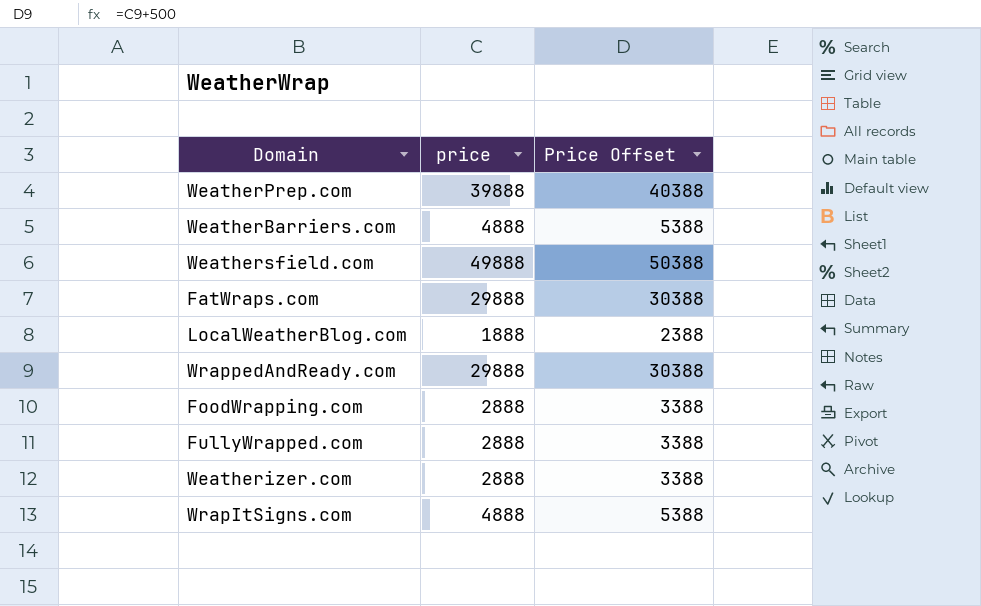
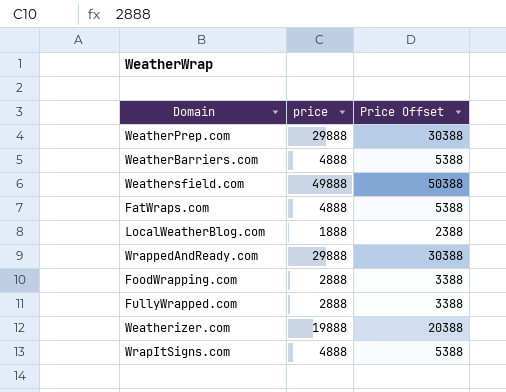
WeatherPrep.com | price: 39888 -> 29888
WeatherPrep.com | Price Offset: 40388 -> 30388
FatWraps.com | price: 29888 -> 4888
FatWraps.com | Price Offset: 30388 -> 5388
Weatherizer.com | price: 2888 -> 19888
Weatherizer.com | Price Offset: 3388 -> 20388

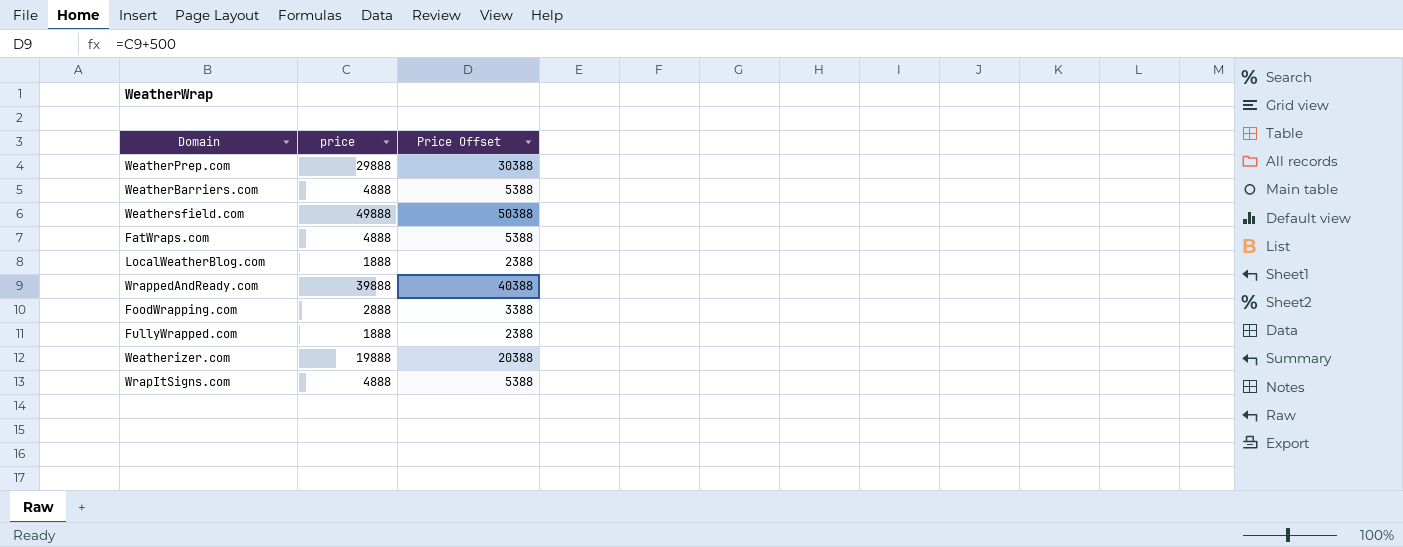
WrappedAndReady.com | price: 29888 -> 39888
WrappedAndReady.com | Price Offset: 30388 -> 40388
FullyWrapped.com | price: 2888 -> 1888
FullyWrapped.com | Price Offset: 3388 -> 2388

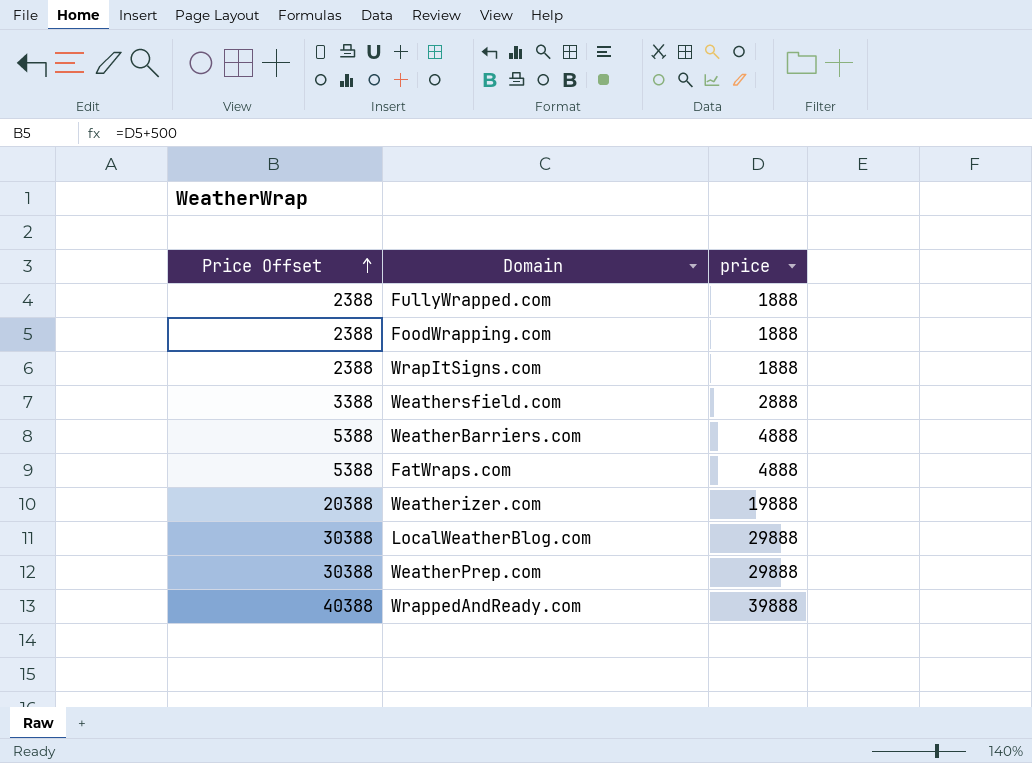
row order: none -> Price Offset ascending
column Price Offset | position: 3 -> 1
FoodWrapping.com | Price Offset: 3388 -> 2388
FoodWrapping.com | price: 2888 -> 1888
WrapItSigns.com | Price Offset: 5388 -> 2388
WrapItSigns.com | price: 4888 -> 1888
Weathersfield.com | Price Offset: 50388 -> 3388
Weathersfield.com | price: 49888 -> 2888
LocalWeatherBlog.com | Price Offset: 2388 -> 30388
LocalWeatherBlog.com | price: 1888 -> 29888

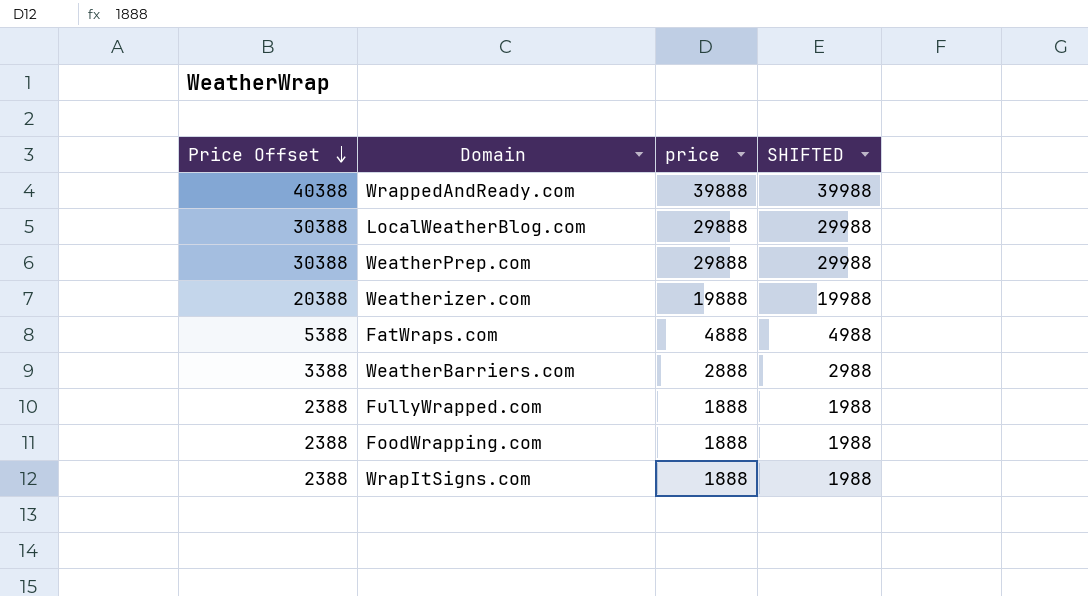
row order: Price Offset ascending -> Price Offset descending
column SHIFTED | formula: none -> [price] + 100
row Weathersfield.com: 3388 | 2888 -> none
WeatherBarriers.com | Price Offset: 5388 -> 3388
WeatherBarriers.com | price: 4888 -> 2888

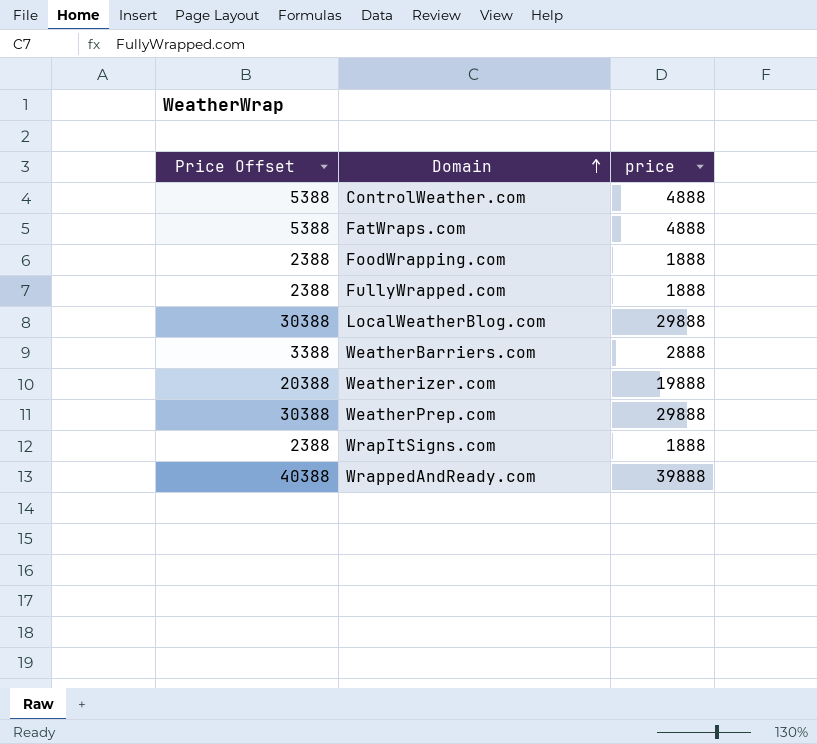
row order: Price Offset descending -> Domain ascending
column SHIFTED | formula: [price] + 100 -> none
row ControlWeather.com: none -> 5388 | 4888

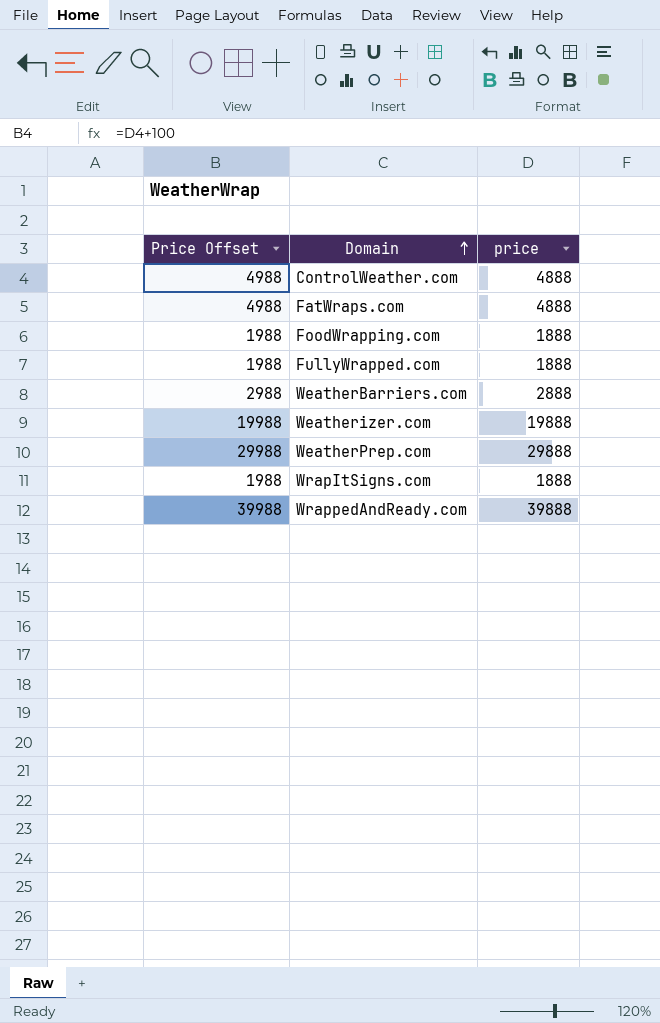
column Price Offset | formula: [price] + 500 -> [price] + 100
row LocalWeatherBlog.com: 30388 | 29888 -> none

